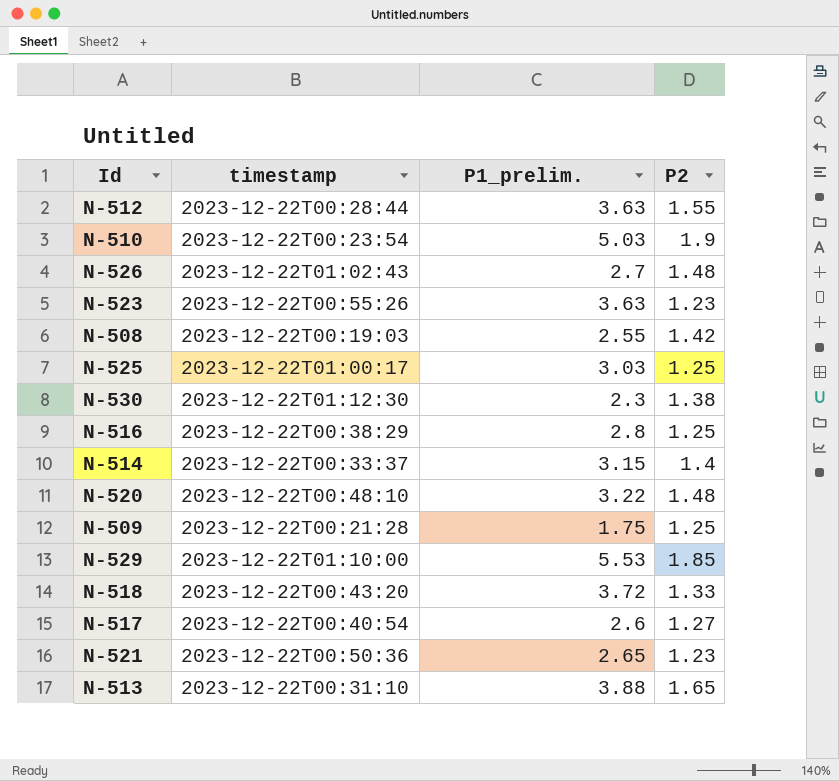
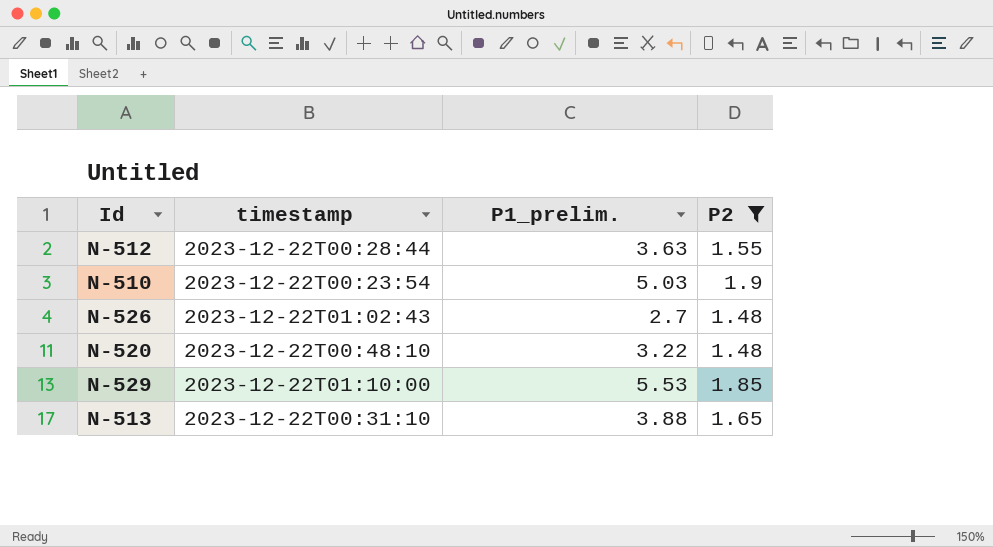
filter: none -> P2 >= 1.48

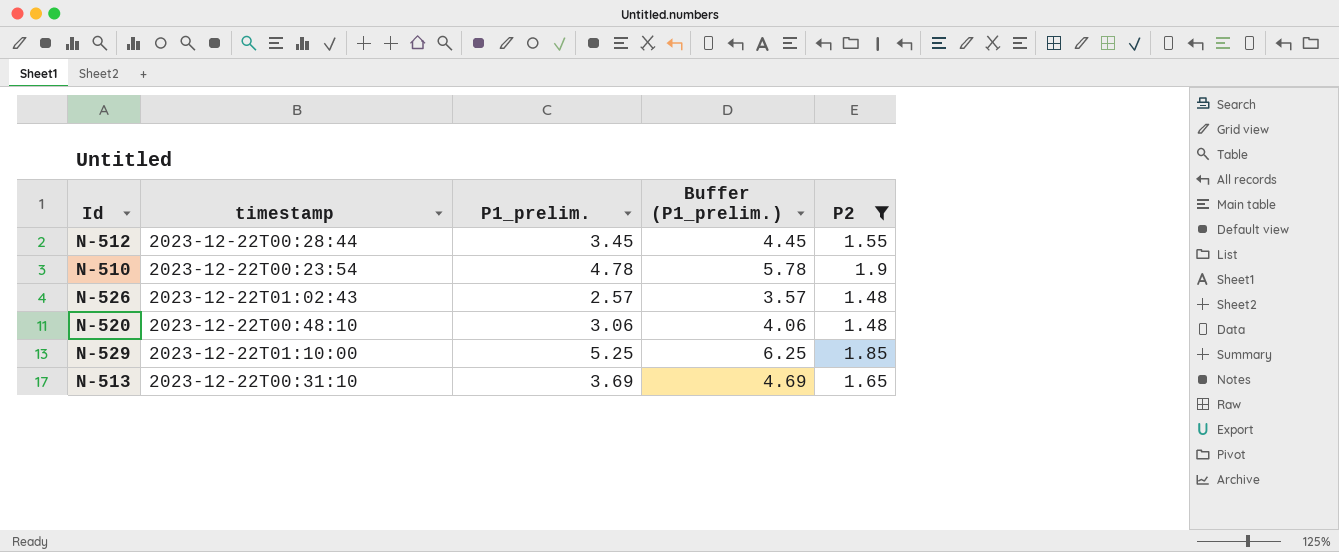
column Buffer (P1_prelim.) | formula: none -> [P1_prelim.] + 1
N-512 | P1_prelim.: 3.63 -> 3.45
N-510 | P1_prelim.: 5.03 -> 4.78
N-526 | P1_prelim.: 2.7 -> 2.57
N-520 | P1_prelim.: 3.22 -> 3.06
N-529 | P1_prelim.: 5.53 -> 5.25
N-513 | P1_prelim.: 3.88 -> 3.69

